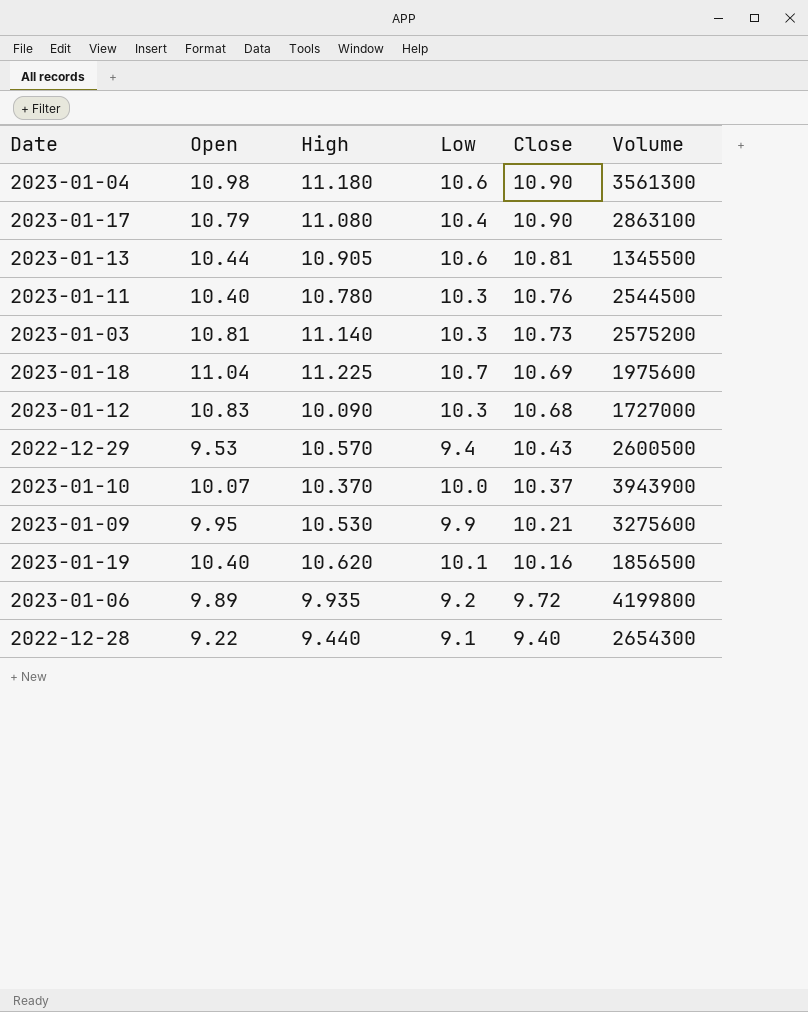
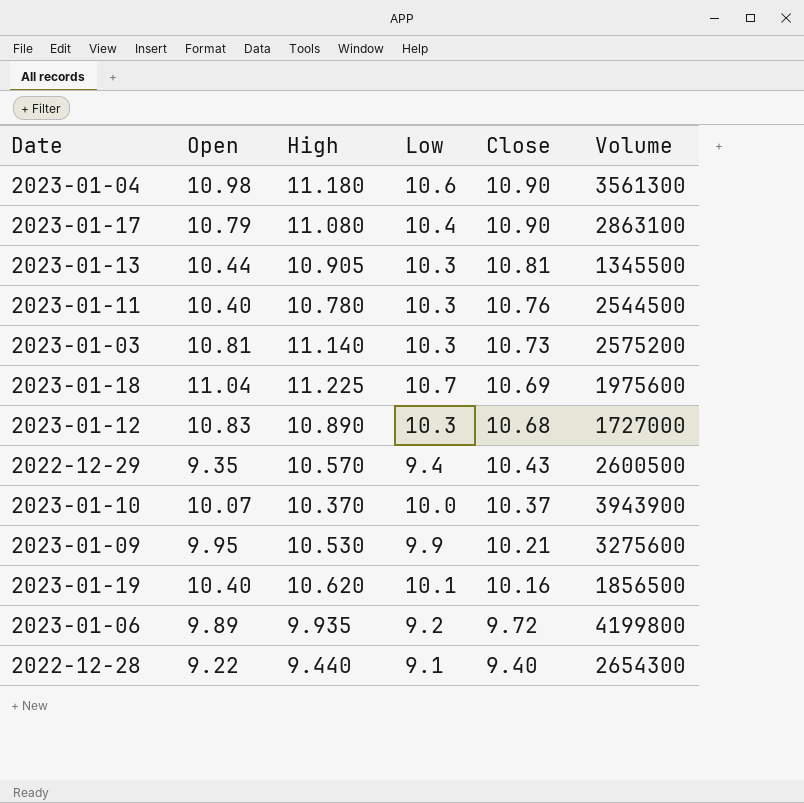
2023-01-13 | Low: 10.6 -> 10.3
2023-01-12 | High: 10.090 -> 10.890
2022-12-29 | Open: 9.53 -> 9.35

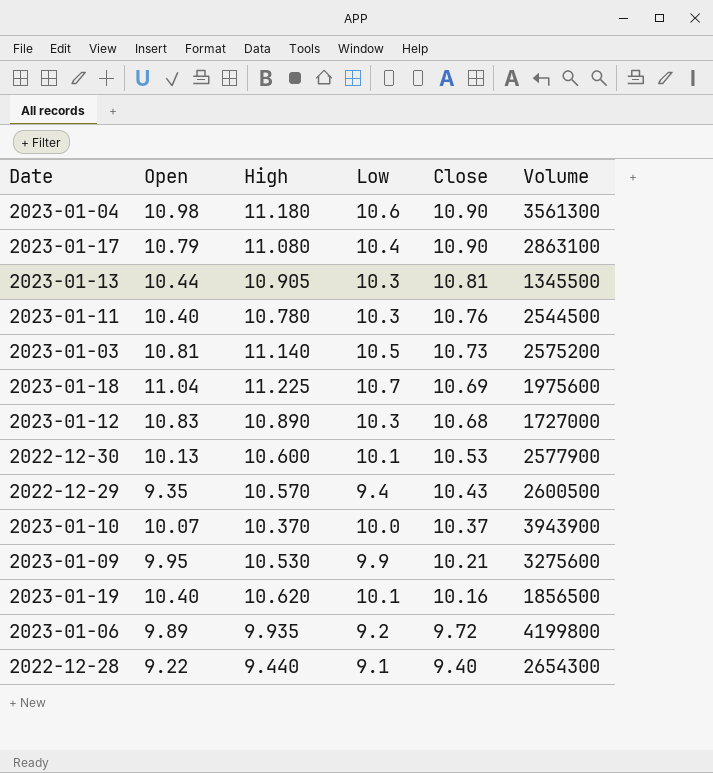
2023-01-03 | Low: 10.3 -> 10.5
row 2022-12-30: none -> 10.13 | 10.600 | 10.1 | 10.53 | 2577900

